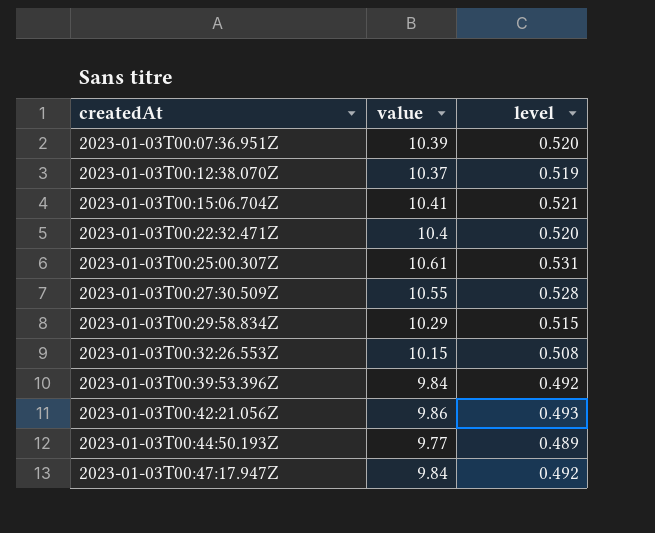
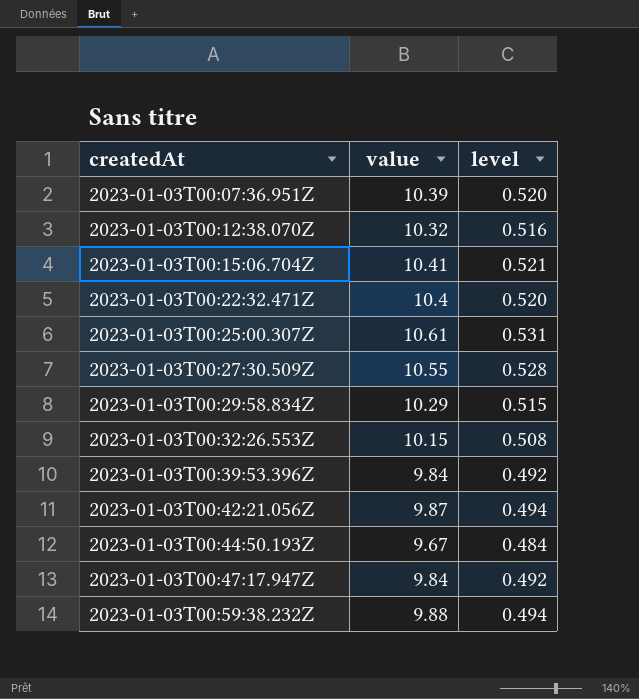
2023-01-03T00:12:38.070Z | value: 10.37 -> 10.32
2023-01-03T00:12:38.070Z | level: 0.519 -> 0.516
2023-01-03T00:42:21.056Z | value: 9.86 -> 9.87
2023-01-03T00:42:21.056Z | level: 0.493 -> 0.494
2023-01-03T00:44:50.193Z | value: 9.77 -> 9.67
2023-01-03T00:44:50.193Z | level: 0.489 -> 0.484
row 2023-01-03T00:59:38.232Z: none -> 9.88 | 0.494

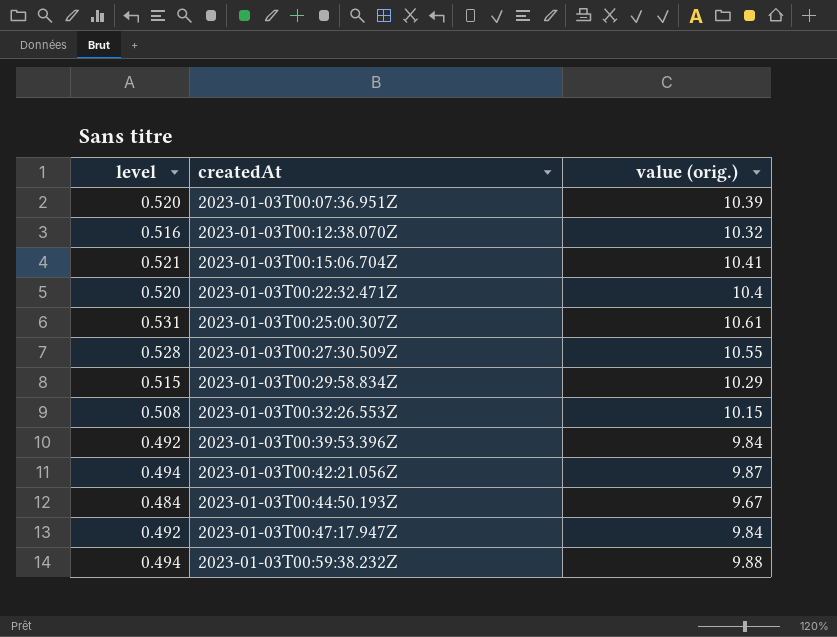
column level | position: 3 -> 1
column name: value -> value (orig.)

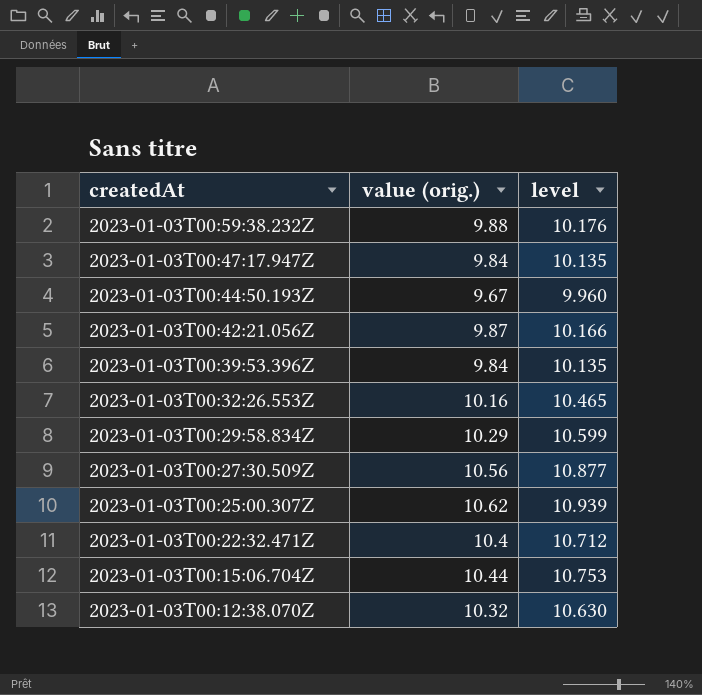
row order: createdAt ascending -> createdAt descending
column level | formula: [value (orig.)] * 0.05 -> [value (orig.)] * 1.03
column level | position: 1 -> 3
row 2023-01-03T00:07:36.951Z: 0.520 | 10.39 -> none
2023-01-03T00:32:26.553Z | value (orig.): 10.15 -> 10.16
2023-01-03T00:27:30.509Z | value (orig.): 10.55 -> 10.56
2023-01-03T00:25:00.307Z | value (orig.): 10.61 -> 10.62
2023-01-03T00:15:06.704Z | value (orig.): 10.41 -> 10.44

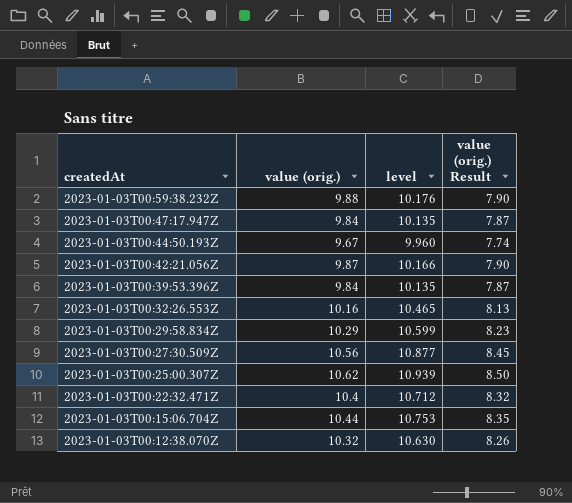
column value (orig.) Result | formula: none -> [value (orig.)] * 0.8

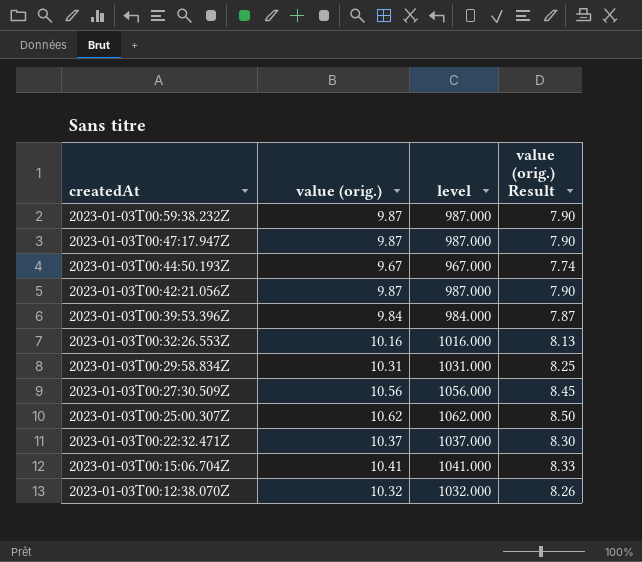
column level | formula: [value (orig.)] * 1.03 -> [value (orig.)] * 100
2023-01-03T00:59:38.232Z | value (orig.): 9.88 -> 9.87
2023-01-03T00:47:17.947Z | value (orig.): 9.84 -> 9.87
2023-01-03T00:47:17.947Z | value (orig.) Result: 7.87 -> 7.90
2023-01-03T00:29:58.834Z | value (orig.): 10.29 -> 10.31
2023-01-03T00:29:58.834Z | value (orig.) Result: 8.23 -> 8.25
2023-01-03T00:22:32.471Z | value (orig.): 10.4 -> 10.37
2023-01-03T00:22:32.471Z | value (orig.) Result: 8.32 -> 8.30
2023-01-03T00:15:06.704Z | value (orig.): 10.44 -> 10.41
2023-01-03T00:15:06.704Z | value (orig.) Result: 8.35 -> 8.33

